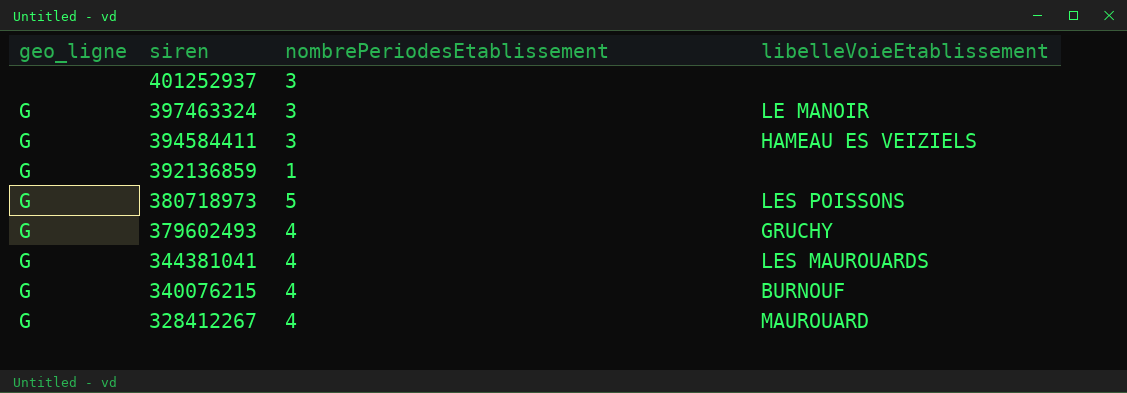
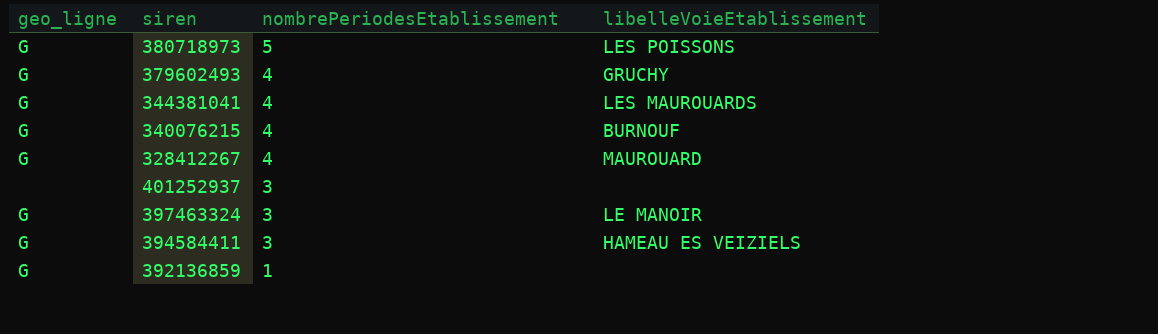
row order: siren descending -> nombrePeriodesEtablissement descending

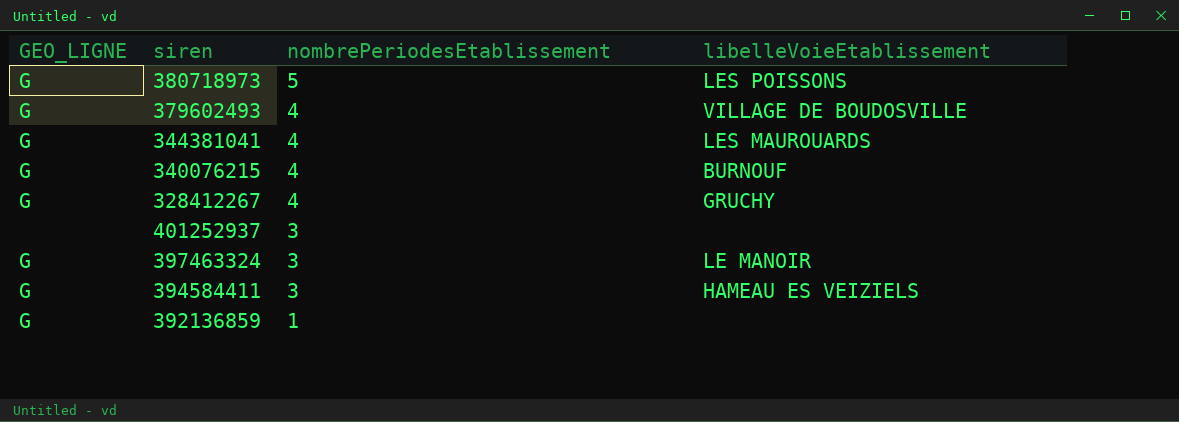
column name: geo_ligne -> GEO_LIGNE
379602493 | libelleVoieEtablissement: GRUCHY -> VILLAGE DE BOUDOSVILLE
328412267 | libelleVoieEtablissement: MAUROUARD -> GRUCHY

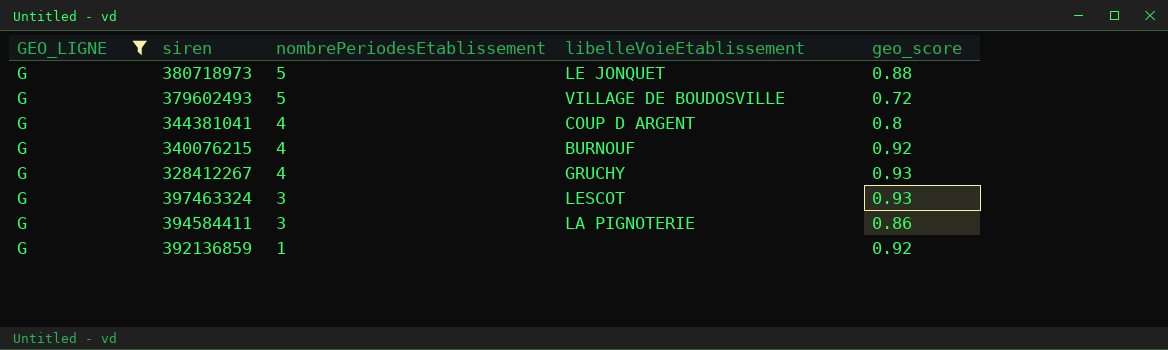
filter: none -> GEO_LIGNE = G
column geo_score | position: none -> 5
380718973 | libelleVoieEtablissement: LES POISSONS -> LE JONQUET
379602493 | nombrePeriodesEtablissement: 4 -> 5
344381041 | libelleVoieEtablissement: LES MAUROUARDS -> COUP D ARGENT
397463324 | libelleVoieEtablissement: LE MANOIR -> LESCOT
394584411 | libelleVoieEtablissement: HAMEAU ES VEIZIELS -> LA PIGNOTERIE

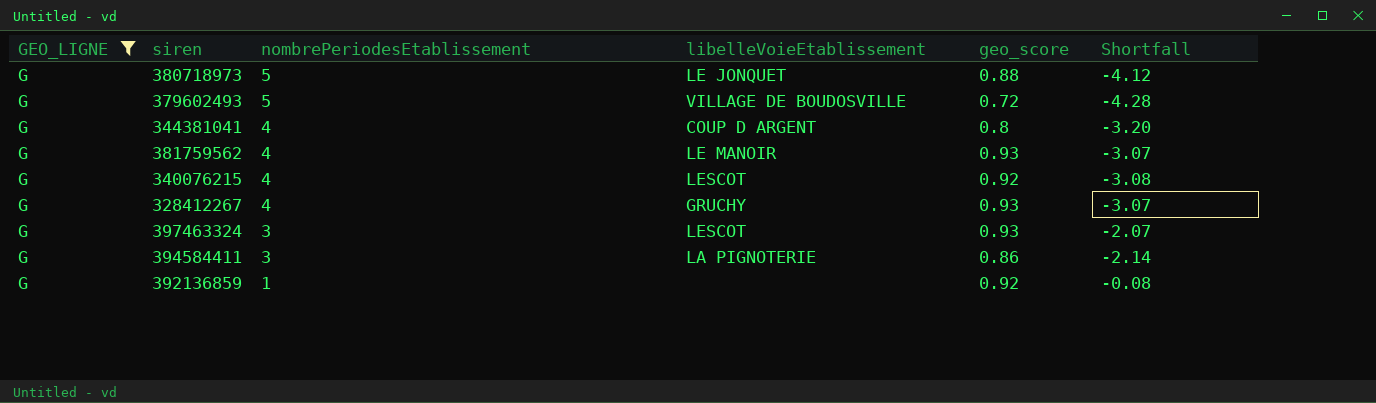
column Shortfall | formula: none -> [geo_score] - [nombrePeriodesEtablissement]
row 381759562: none -> G | 4 | LE MANOIR | 0.93 | -3.07
340076215 | libelleVoieEtablissement: BURNOUF -> LESCOT

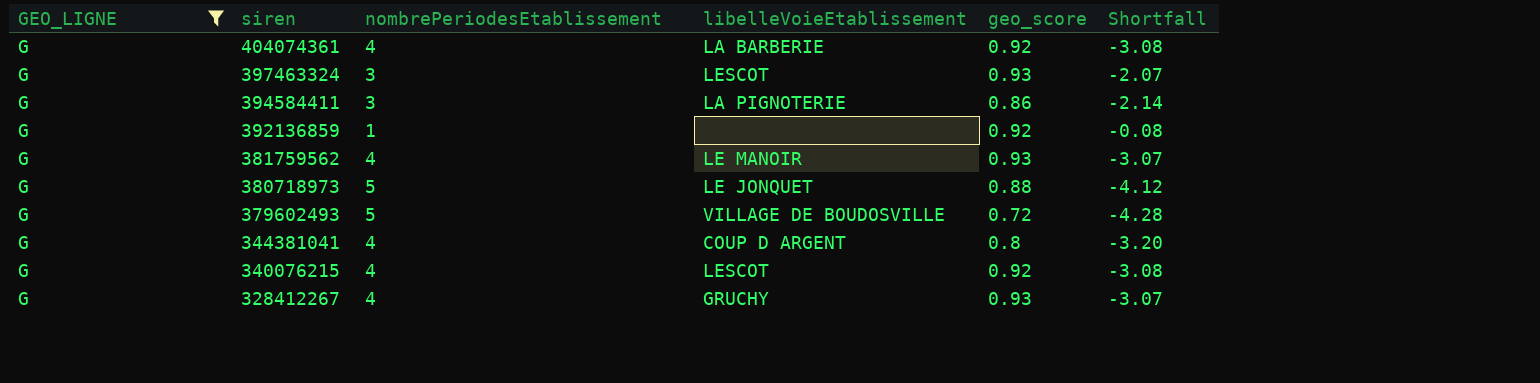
row order: nombrePeriodesEtablissement descending -> siren descending
row 404074361: none -> G | 4 | LA BARBERIE | 0.92 | -3.08

